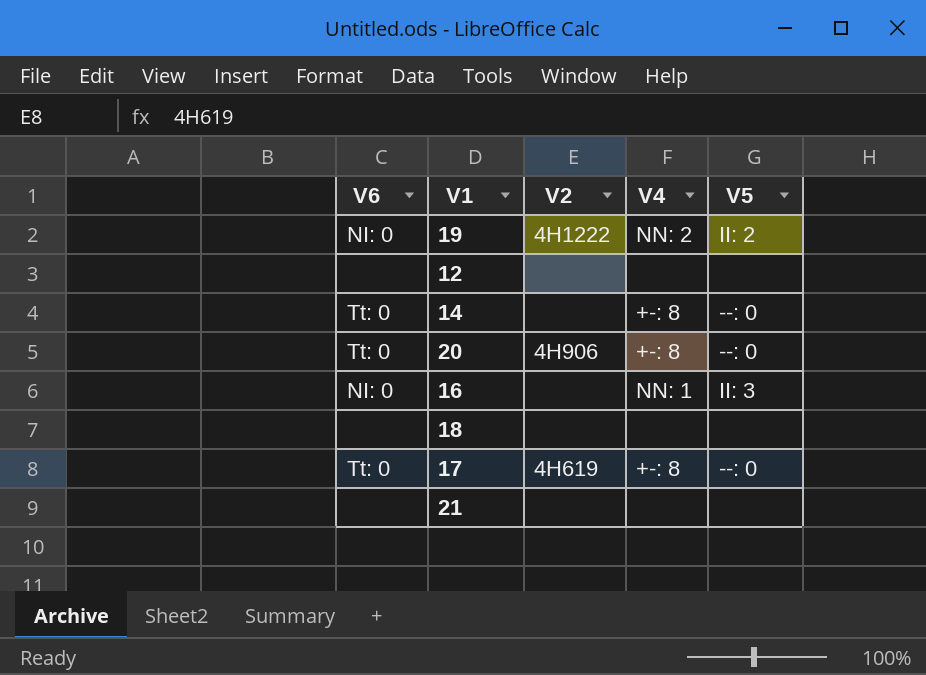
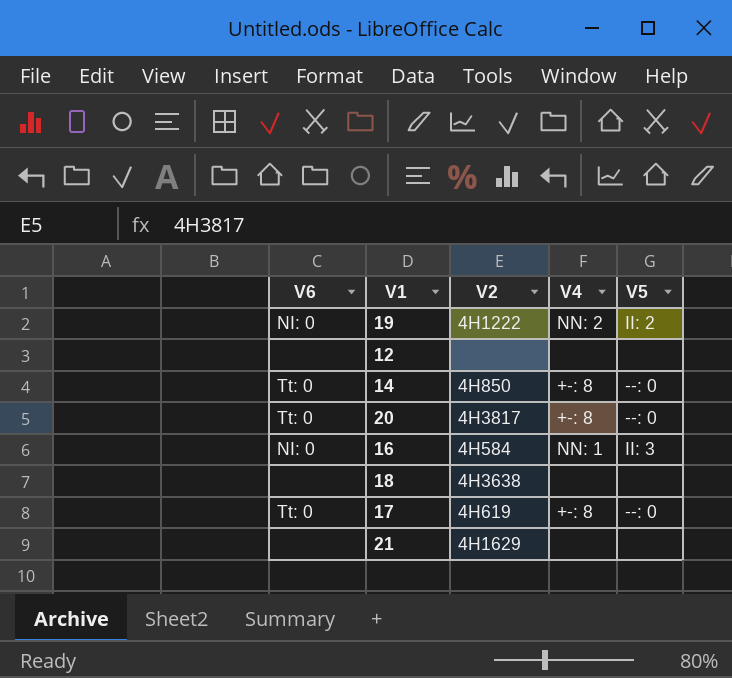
14 | V2: none -> 4H850
20 | V2: 4H906 -> 4H3817
16 | V2: none -> 4H584
18 | V2: none -> 4H3638
21 | V2: none -> 4H1629

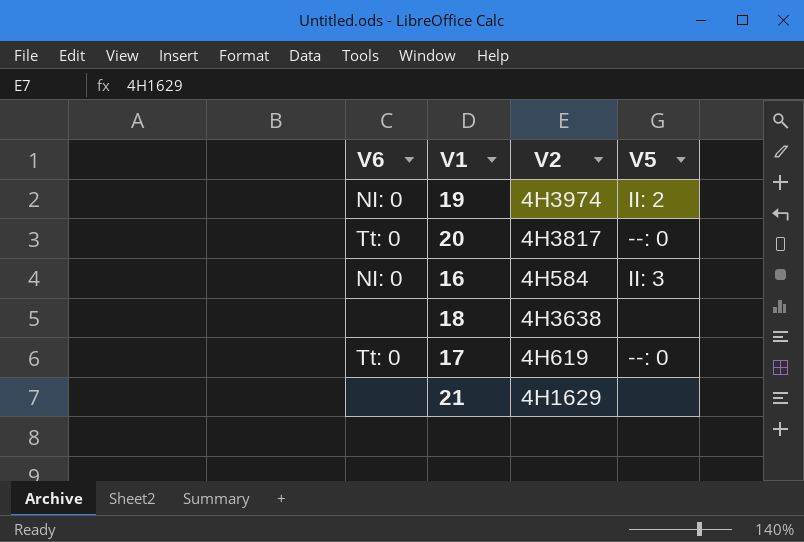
column V4 | position: 4 -> none
row 12: none | none | none | none -> none
row 14: Tt: 0 | 4H850 | +-: 8 | --: 0 -> none
19 | V2: 4H1222 -> 4H3974

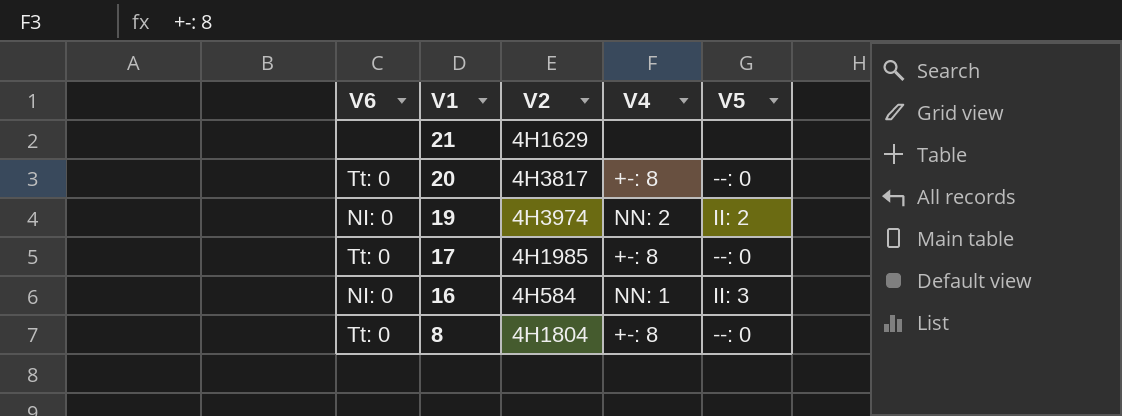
row order: none -> V1 descending
column V4 | position: none -> 4
row 18: none | 4H3638 | none -> none
17 | V2: 4H619 -> 4H1985
row 8: none -> Tt: 0 | 4H1804 | +-: 8 | --: 0

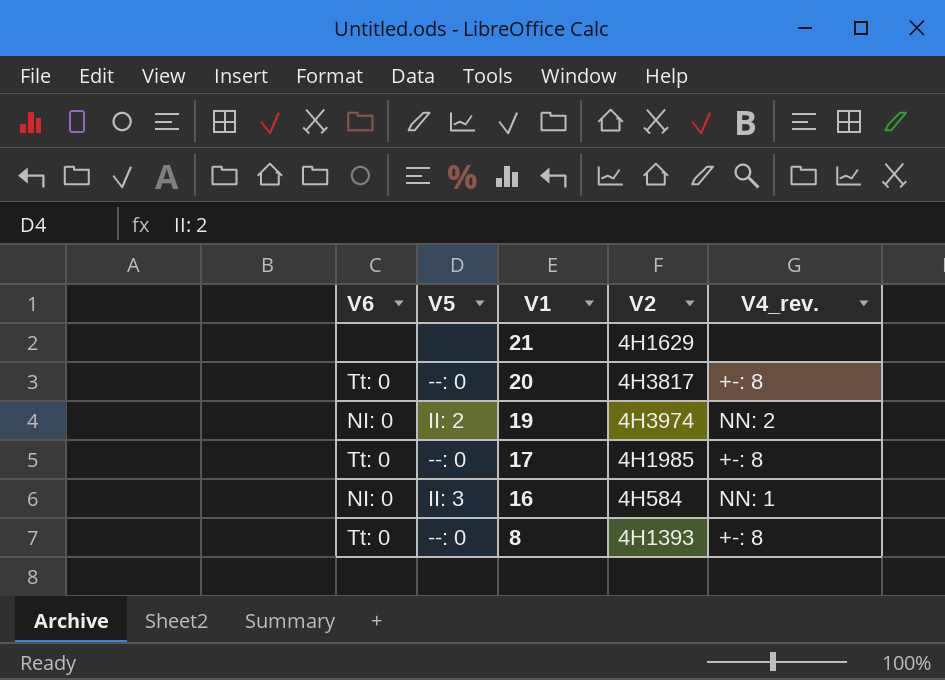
column V5 | position: 5 -> 2
column name: V4 -> V4_rev.
8 | V2: 4H1804 -> 4H1393

